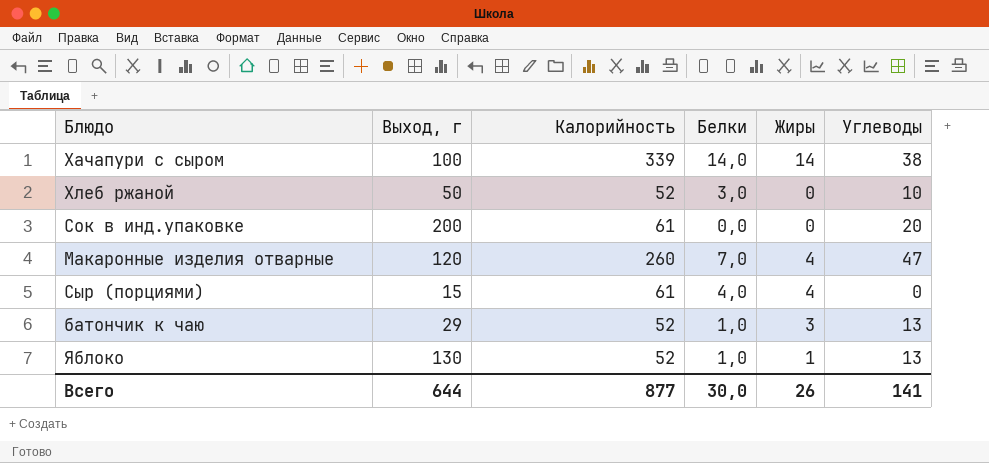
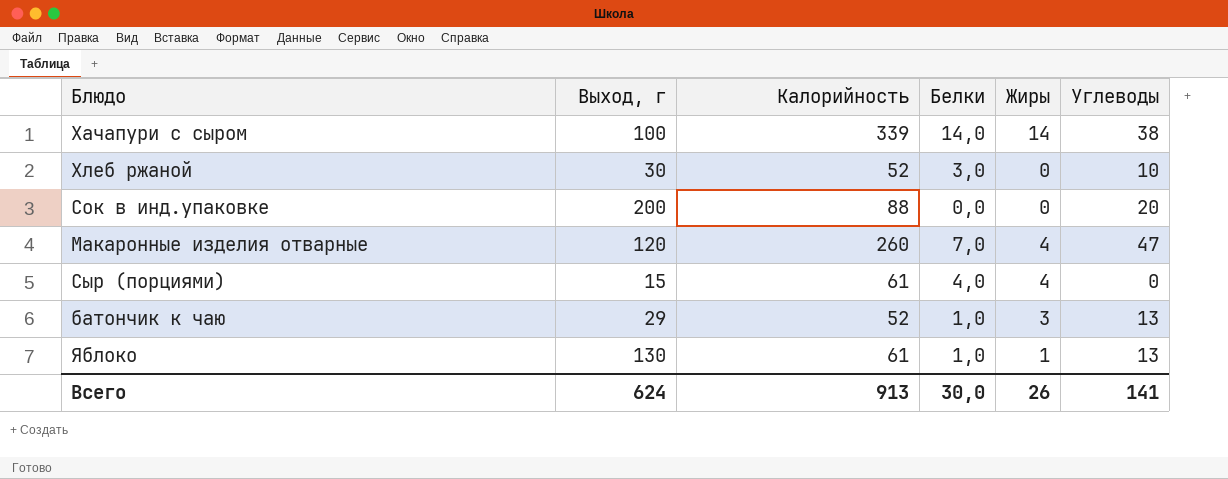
Хлеб ржаной | Выход, г: 50 -> 30
Сок в инд.упаковке | Калорийность: 61 -> 88
Яблоко | Калорийность: 52 -> 61
Всего | Выход, г: 644 -> 624
Всего | Калорийность: 877 -> 913

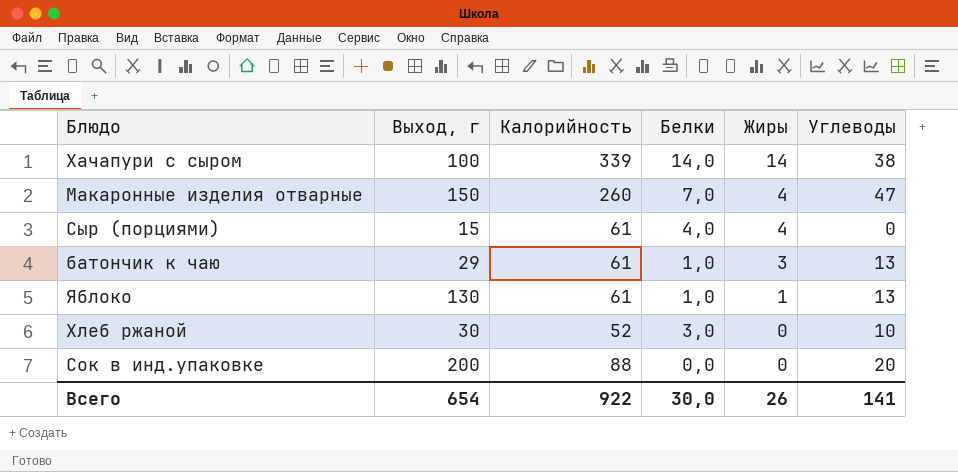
row order: none -> Жиры descending
Макаронные изделия отварные | Выход, г: 120 -> 150
батончик к чаю | Калорийность: 52 -> 61
Всего | Выход, г: 624 -> 654
Всего | Калорийность: 913 -> 922

